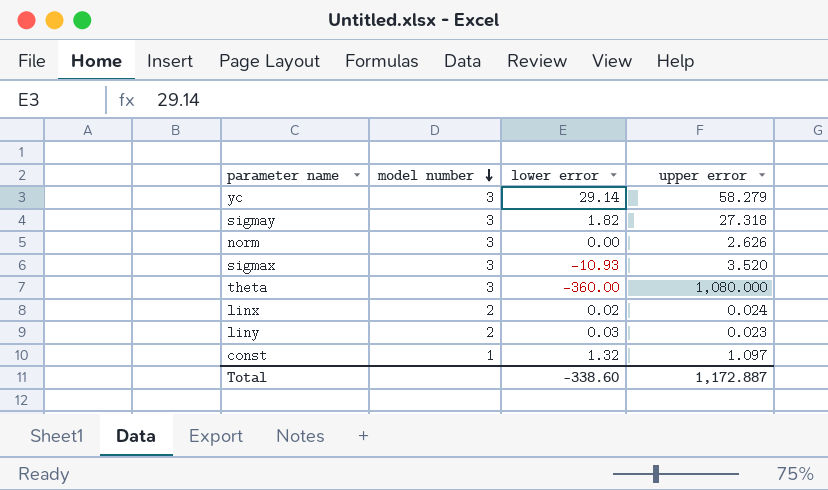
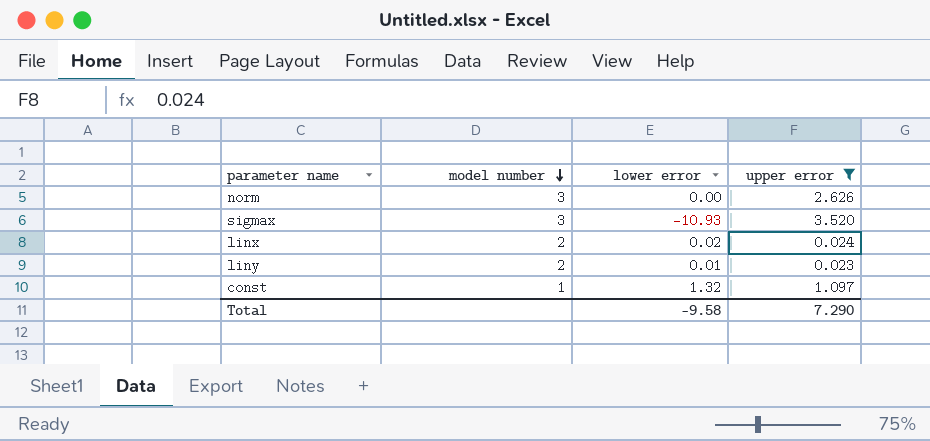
filter: none -> upper error <= 3.520
liny | lower error: 0.03 -> 0.01
Total | lower error: -338.60 -> -9.58
Total | upper error: 1,172.887 -> 7.290

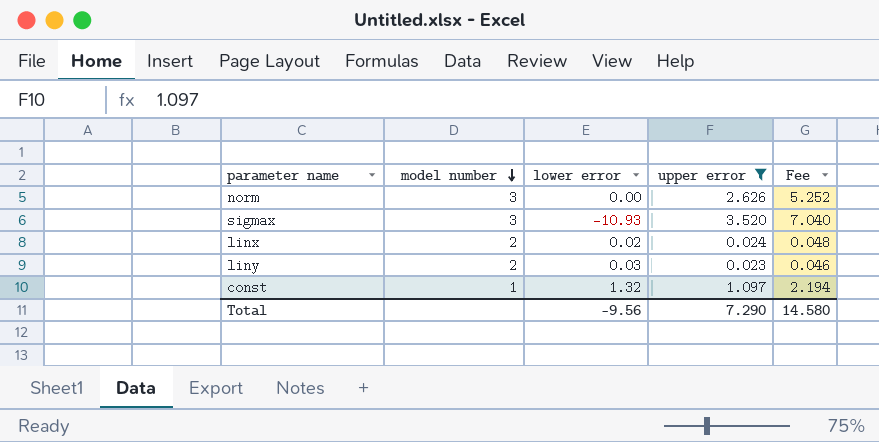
column Fee | formula: none -> [upper error] * 2
liny | lower error: 0.01 -> 0.03
Total | lower error: -9.58 -> -9.56

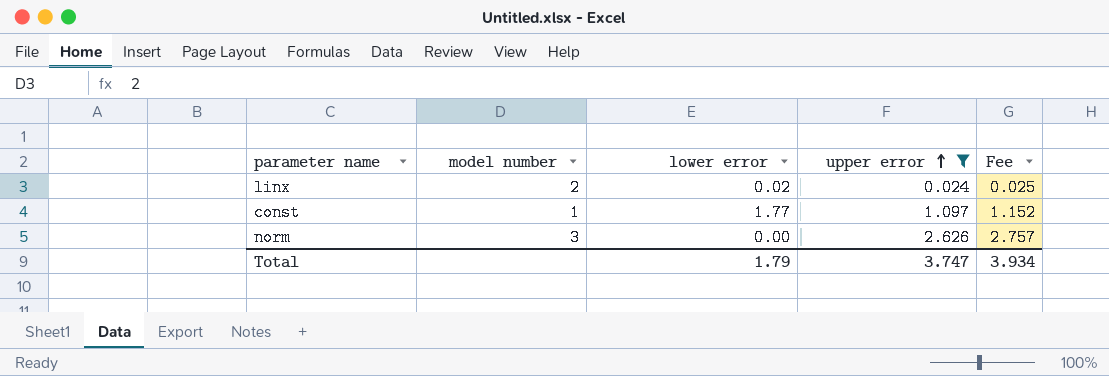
row order: model number descending -> upper error ascending
column Fee | formula: [upper error] * 2 -> [upper error] * 1.05
row sigmax: 3 | -10.93 | 3.520 | 7.040 -> none
row liny: 2 | 0.03 | 0.023 | 0.046 -> none
const | lower error: 1.32 -> 1.77
Total | lower error: -9.56 -> 1.79
Total | upper error: 7.290 -> 3.747
Total | Fee: 14.580 -> 3.934

